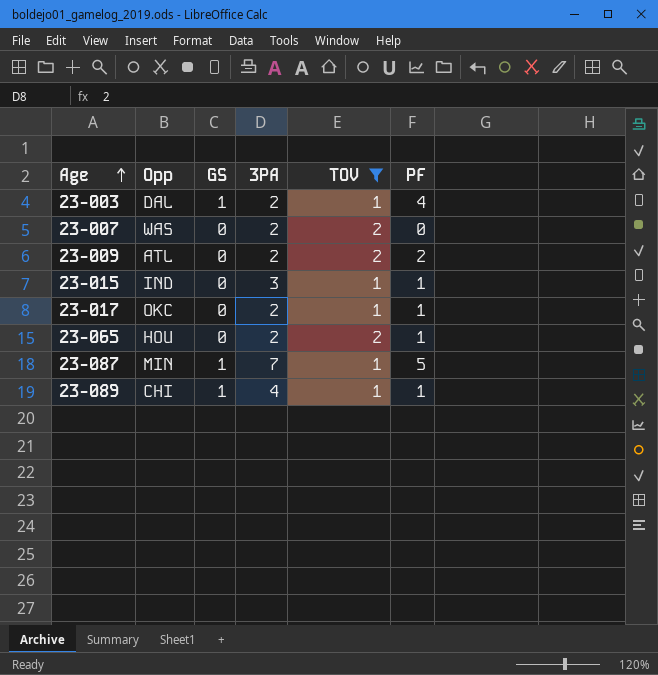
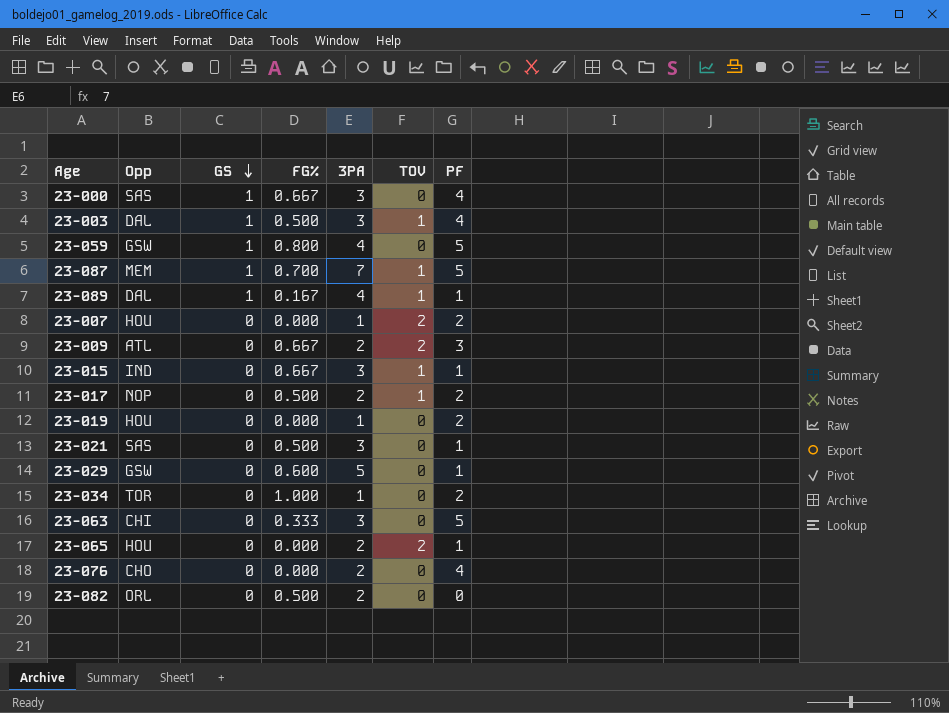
filter: TOV != 0 -> none
row order: Age ascending -> GS descending
column FG% | position: none -> 4
23-003 | 3PA: 2 -> 3
23-087 | Opp: MIN -> MEM
23-089 | Opp: CHI -> DAL
23-007 | Opp: WAS -> HOU
23-007 | 3PA: 2 -> 1
23-007 | PF: 0 -> 2
23-009 | PF: 2 -> 3
23-017 | Opp: OKC -> NOP
23-017 | PF: 1 -> 2

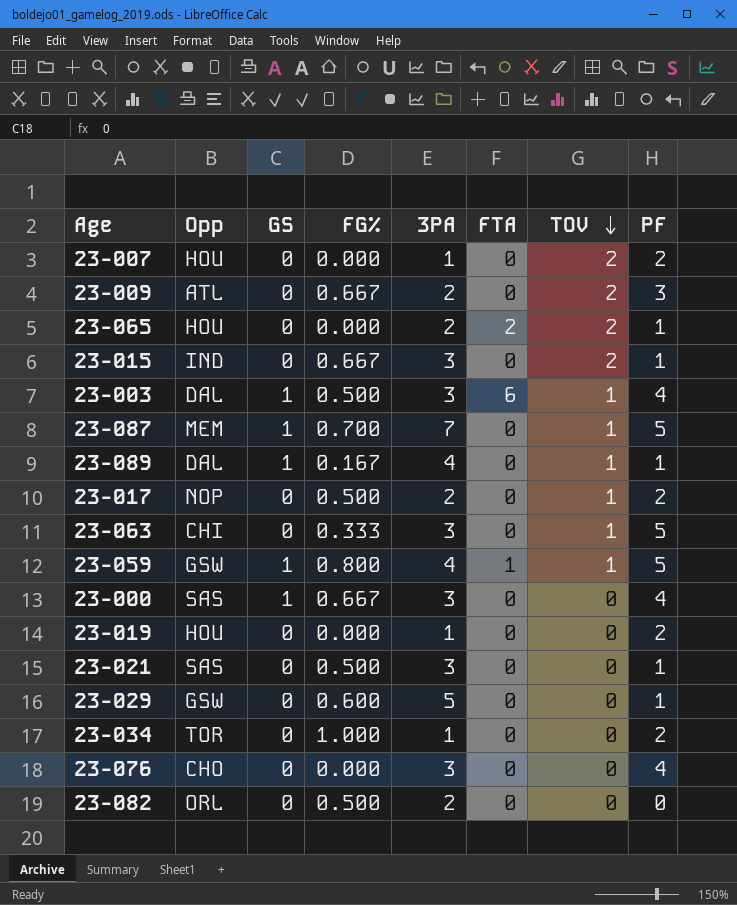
row order: GS descending -> TOV descending
column FTA | position: none -> 6
23-015 | TOV: 1 -> 2
23-063 | TOV: 0 -> 1
23-059 | TOV: 0 -> 1
23-076 | 3PA: 2 -> 3

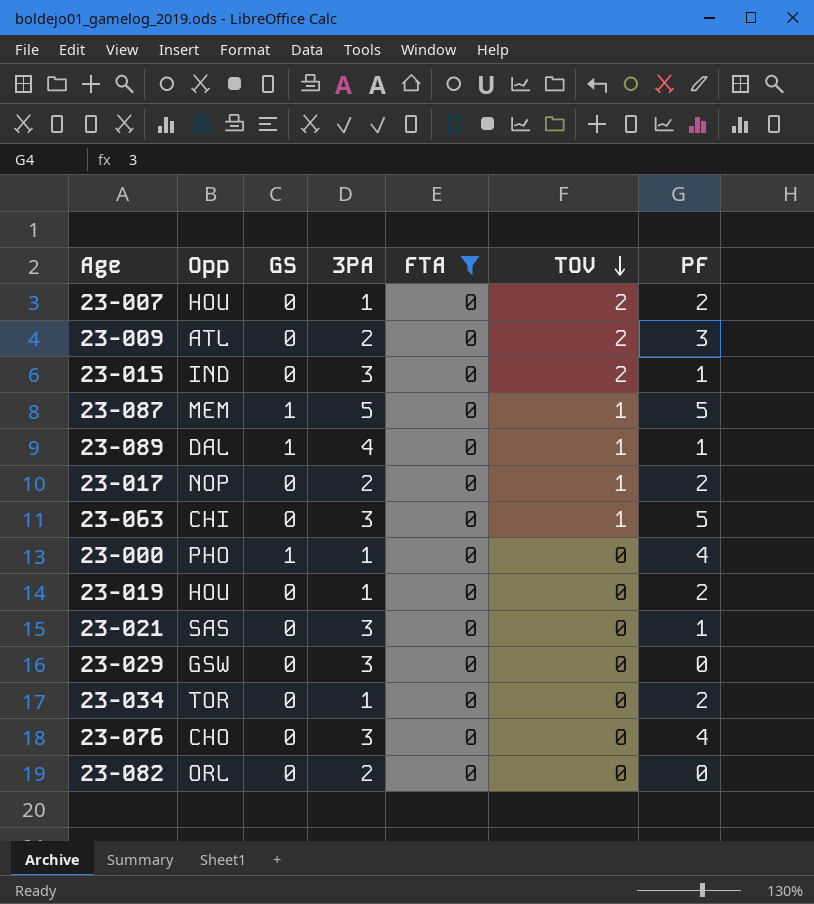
filter: none -> FTA = 0
column FG% | position: 4 -> none
23-087 | 3PA: 7 -> 5
23-000 | Opp: SAS -> PHO
23-000 | 3PA: 3 -> 1
23-029 | 3PA: 5 -> 3
23-029 | PF: 1 -> 0

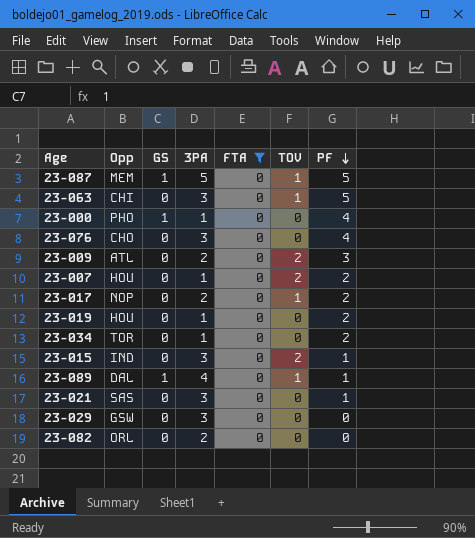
row order: TOV descending -> PF descending

